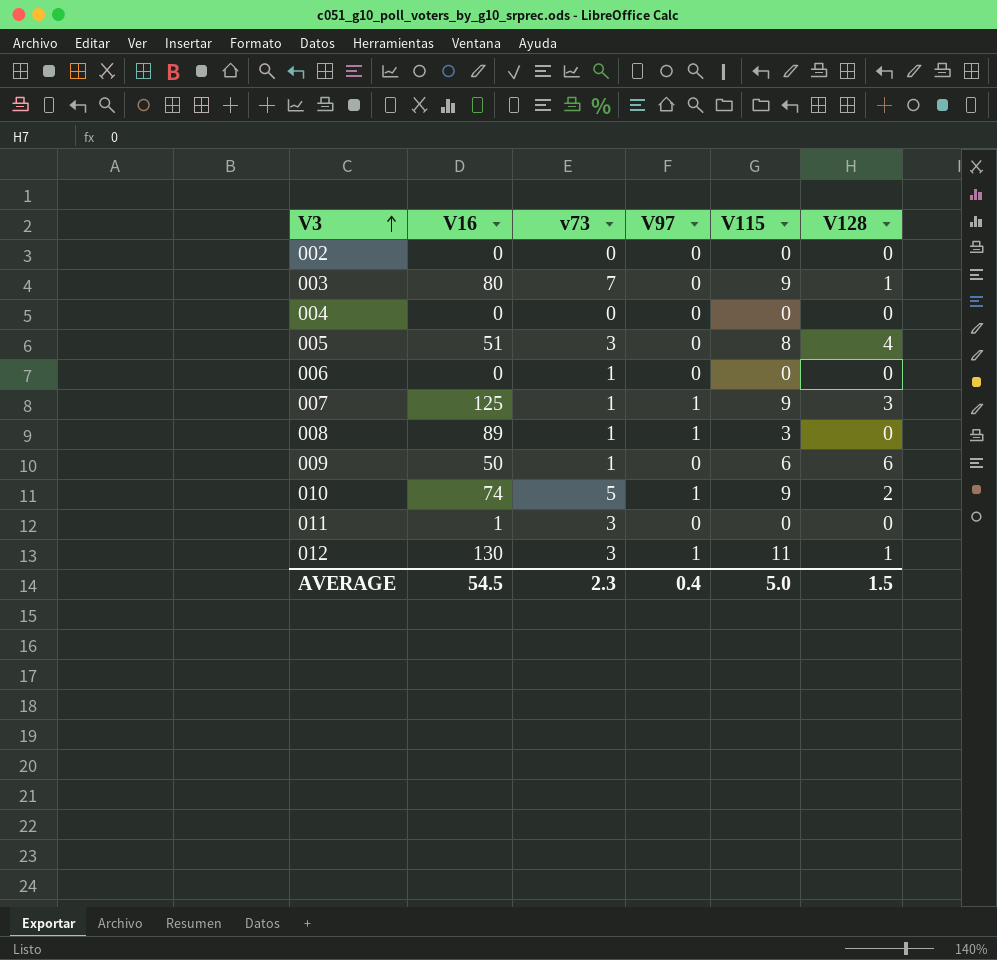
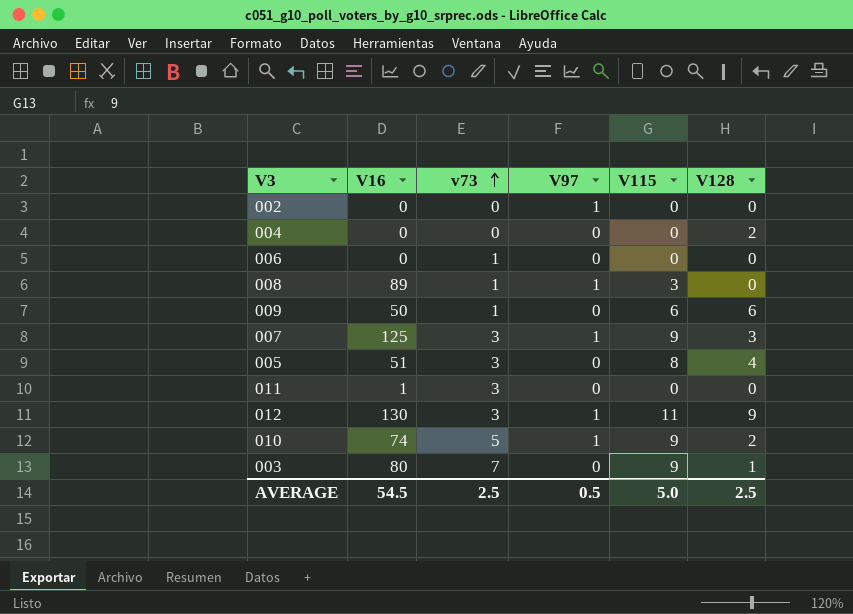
row order: V3 ascending -> v73 ascending
002 | V97: 0 -> 1
004 | V128: 0 -> 2
007 | v73: 1 -> 3
012 | V128: 1 -> 9
AVERAGE | v73: 2.3 -> 2.5
AVERAGE | V97: 0.4 -> 0.5
AVERAGE | V128: 1.5 -> 2.5

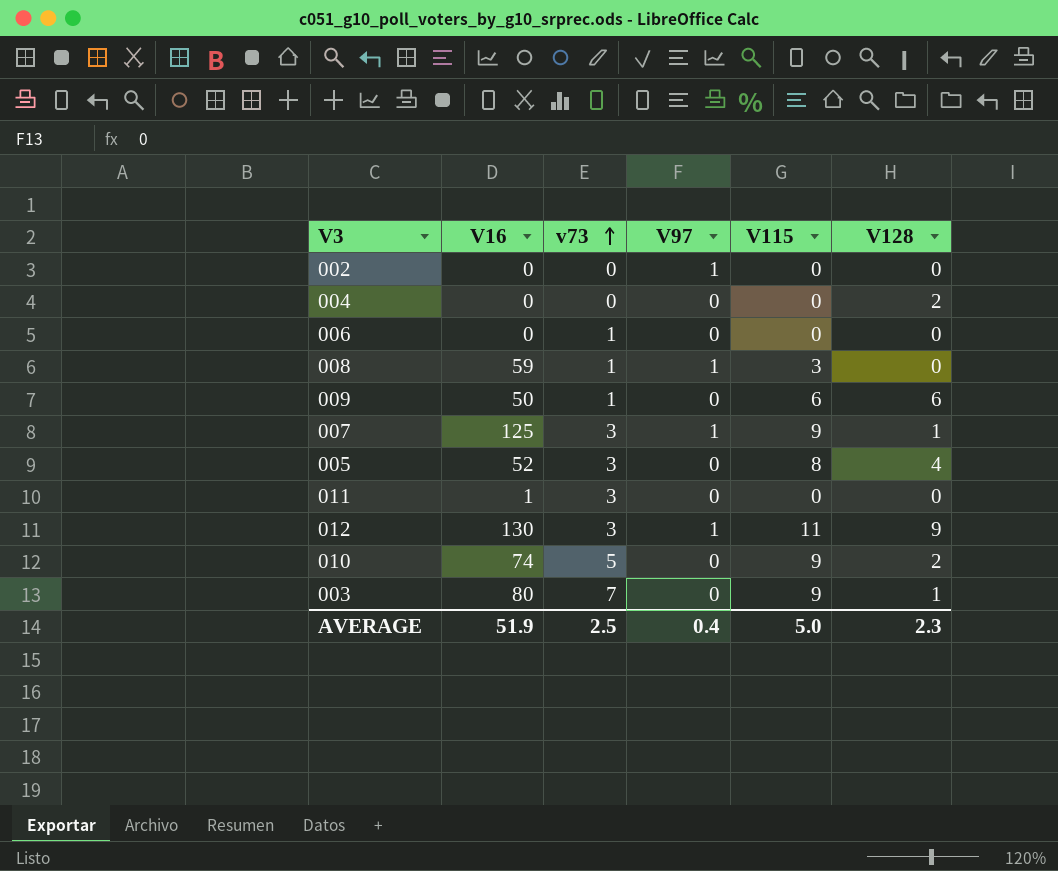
008 | V16: 89 -> 59
007 | V128: 3 -> 1
005 | V16: 51 -> 52
010 | V97: 1 -> 0
AVERAGE | V16: 54.5 -> 51.9
AVERAGE | V97: 0.5 -> 0.4
AVERAGE | V128: 2.5 -> 2.3

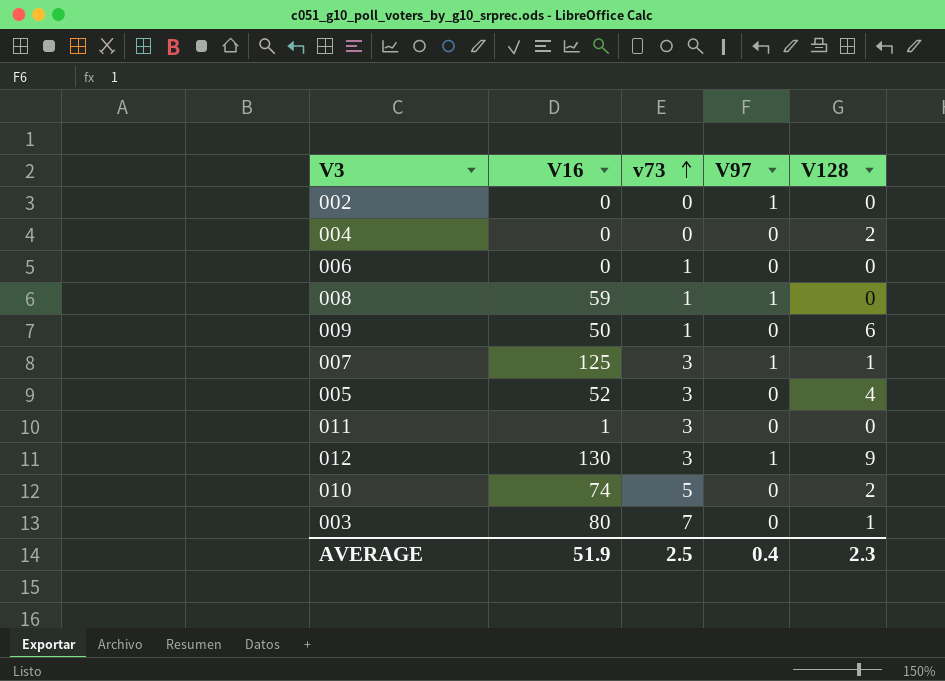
column V115 | position: 5 -> none

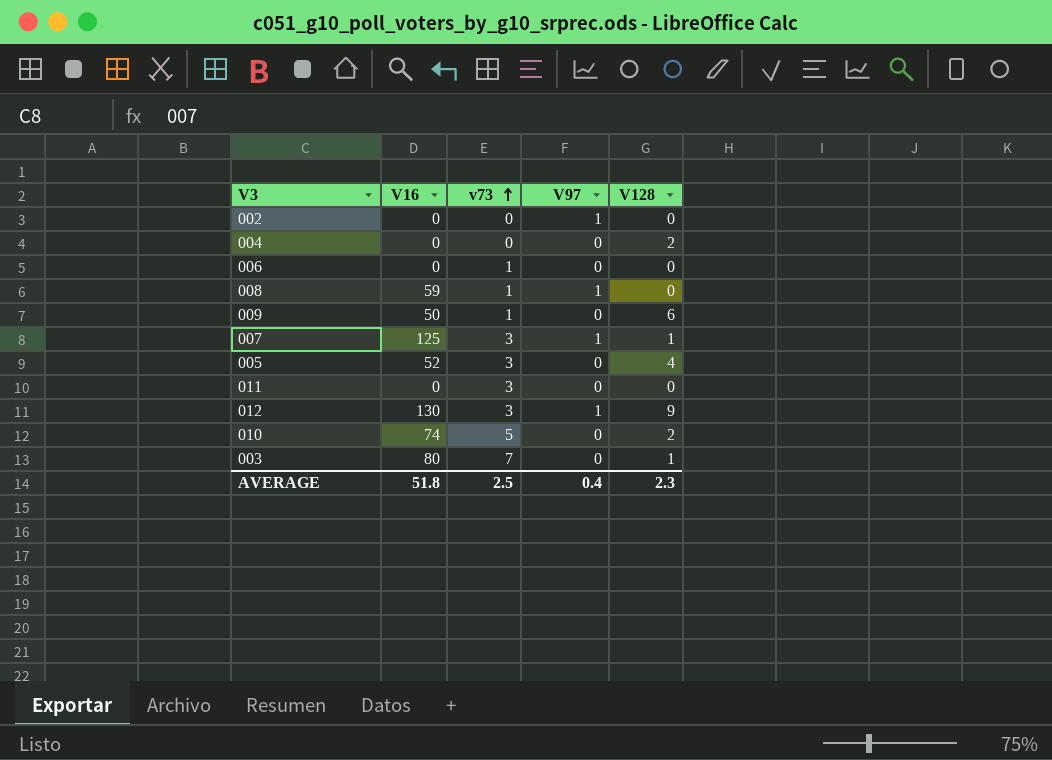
011 | V16: 1 -> 0
AVERAGE | V16: 51.9 -> 51.8

